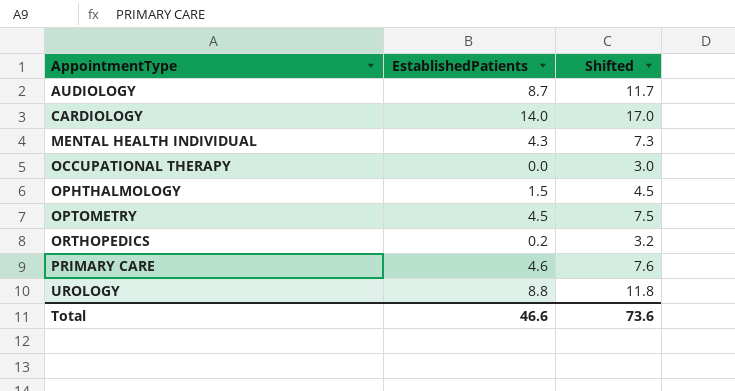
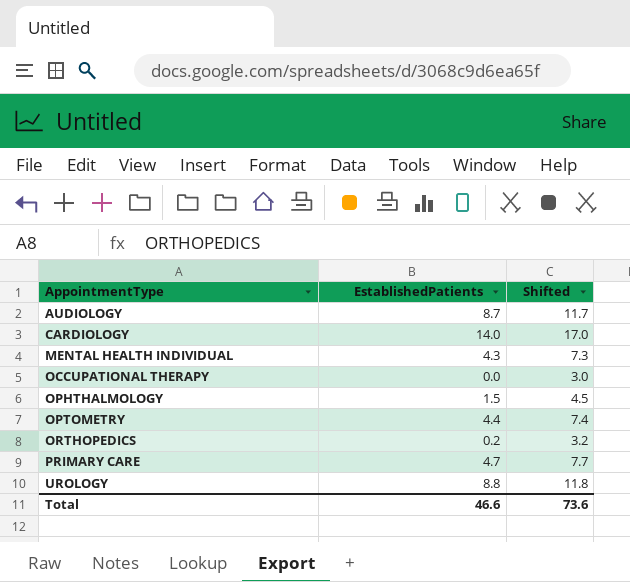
OPTOMETRY | EstablishedPatients: 4.5 -> 4.4
OPTOMETRY | Shifted: 7.5 -> 7.4
PRIMARY CARE | EstablishedPatients: 4.6 -> 4.7
PRIMARY CARE | Shifted: 7.6 -> 7.7

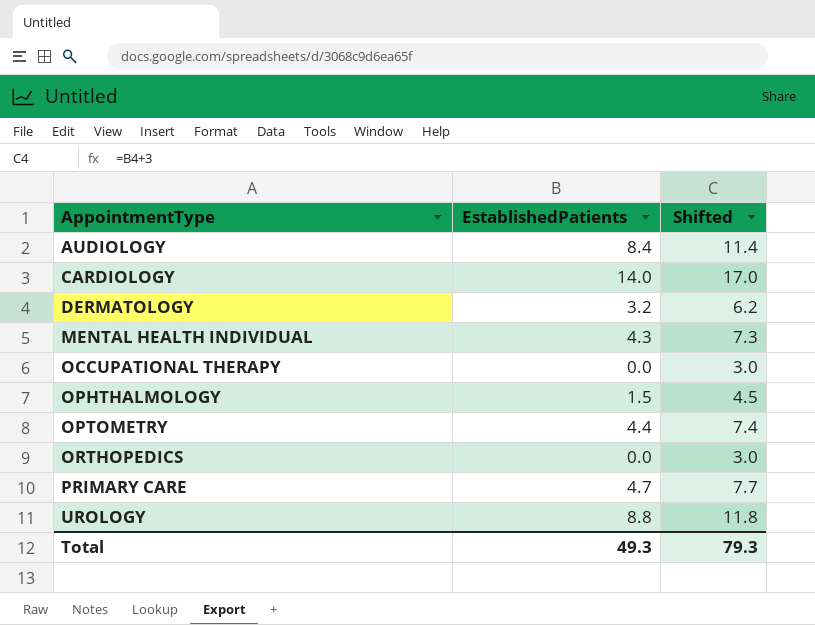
AUDIOLOGY | EstablishedPatients: 8.7 -> 8.4
AUDIOLOGY | Shifted: 11.7 -> 11.4
row DERMATOLOGY: none -> 3.2 | 6.2
ORTHOPEDICS | EstablishedPatients: 0.2 -> 0.0
ORTHOPEDICS | Shifted: 3.2 -> 3.0
Total | EstablishedPatients: 46.6 -> 49.3
Total | Shifted: 73.6 -> 79.3

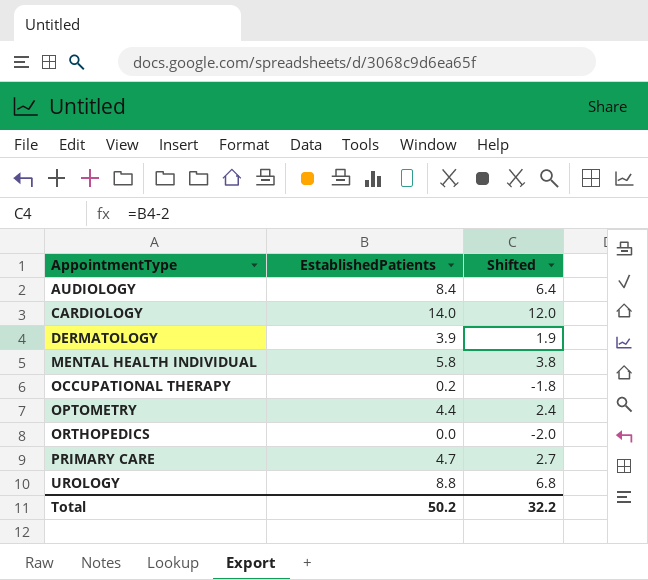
column Shifted | formula: [EstablishedPatients] + 3 -> [EstablishedPatients] - 2
row OPHTHALMOLOGY: 1.5 | 4.5 -> none
DERMATOLOGY | EstablishedPatients: 3.2 -> 3.9
MENTAL HEALTH INDIVIDUAL | EstablishedPatients: 4.3 -> 5.8
OCCUPATIONAL THERAPY | EstablishedPatients: 0.0 -> 0.2
Total | EstablishedPatients: 49.3 -> 50.2
Total | Shifted: 79.3 -> 32.2

